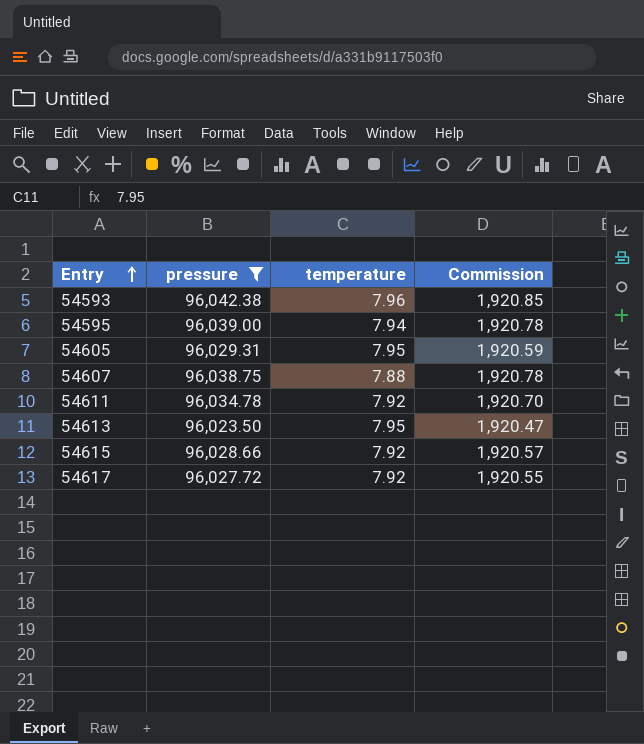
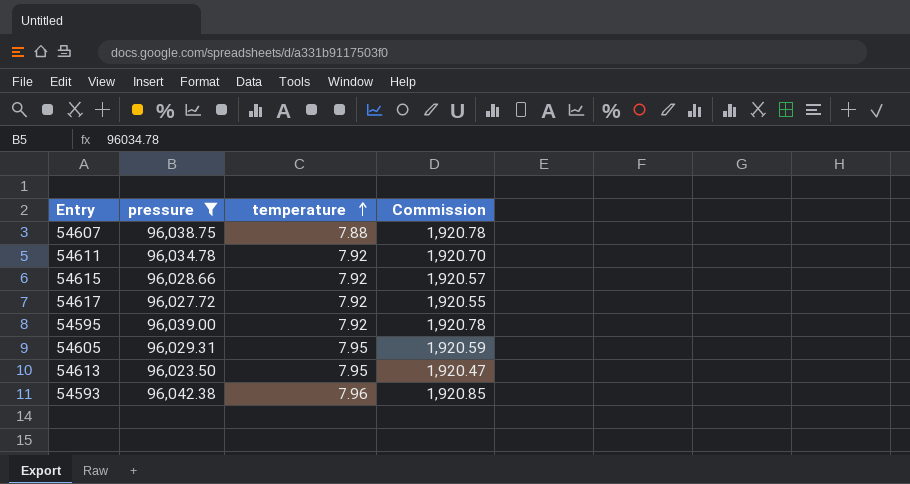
row order: Entry ascending -> temperature ascending
54595 | temperature: 7.94 -> 7.92

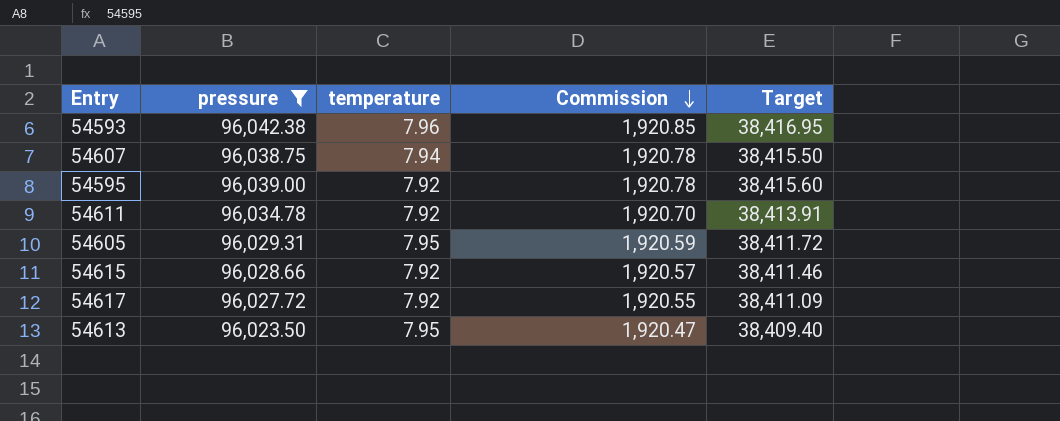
row order: temperature ascending -> Commission descending
column Target | formula: none -> [pressure] * 0.4
54607 | temperature: 7.88 -> 7.94

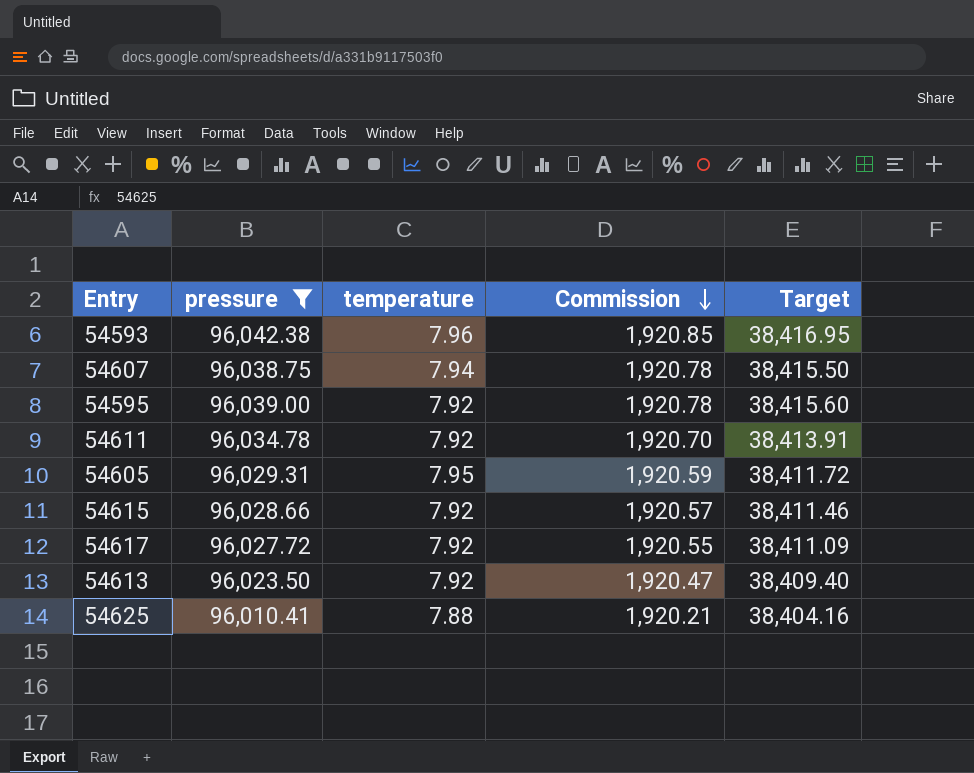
54613 | temperature: 7.95 -> 7.92
row 54625: none -> 96,010.41 | 7.88 | 1,920.21 | 38,404.16

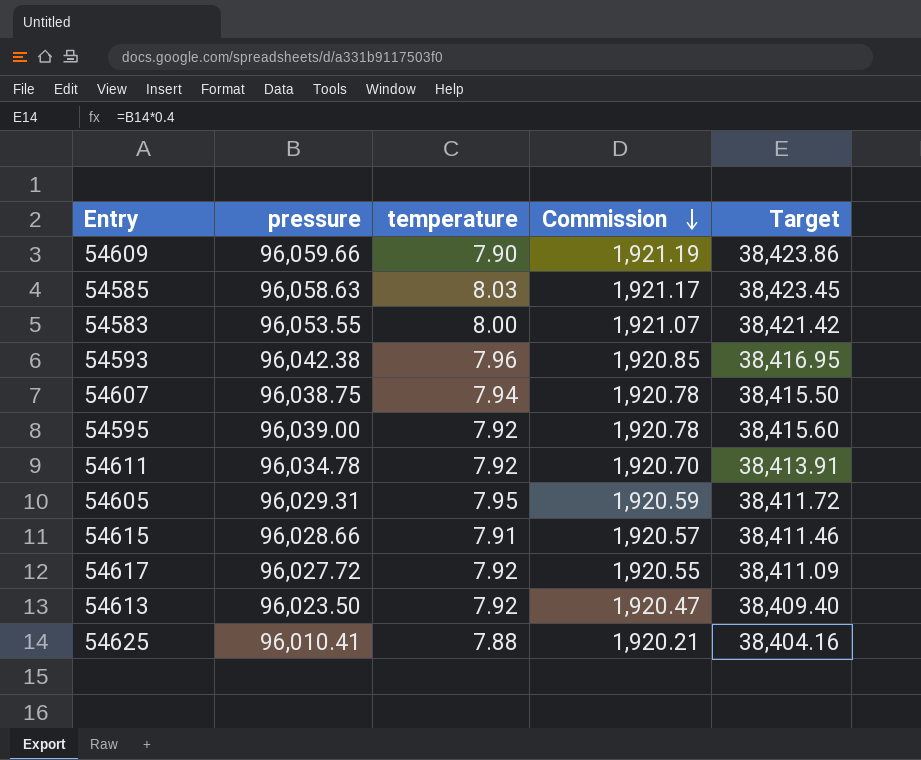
filter: pressure <= 96,042.38 -> none
54615 | temperature: 7.92 -> 7.91

